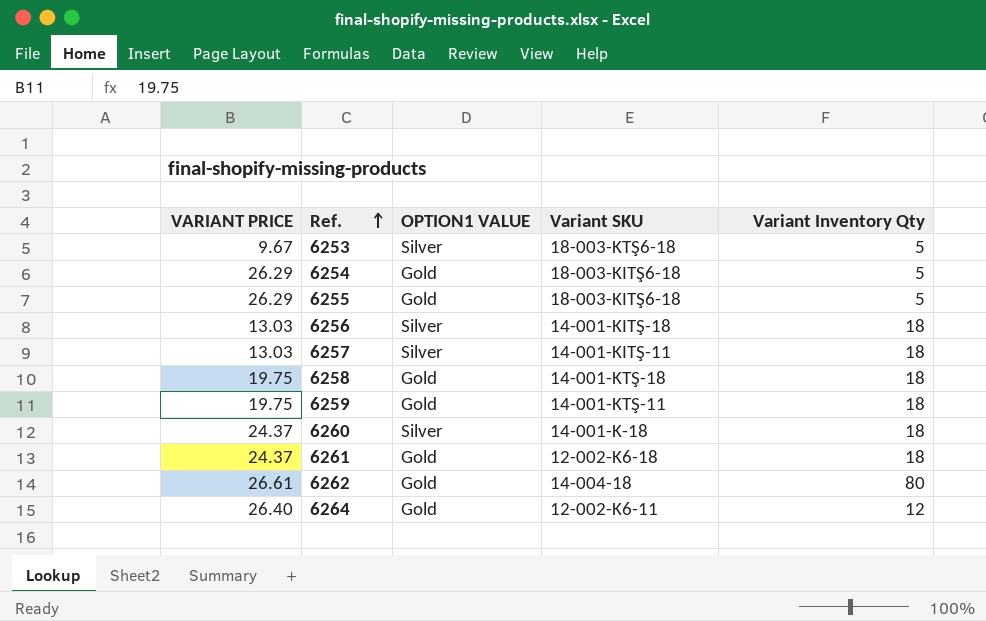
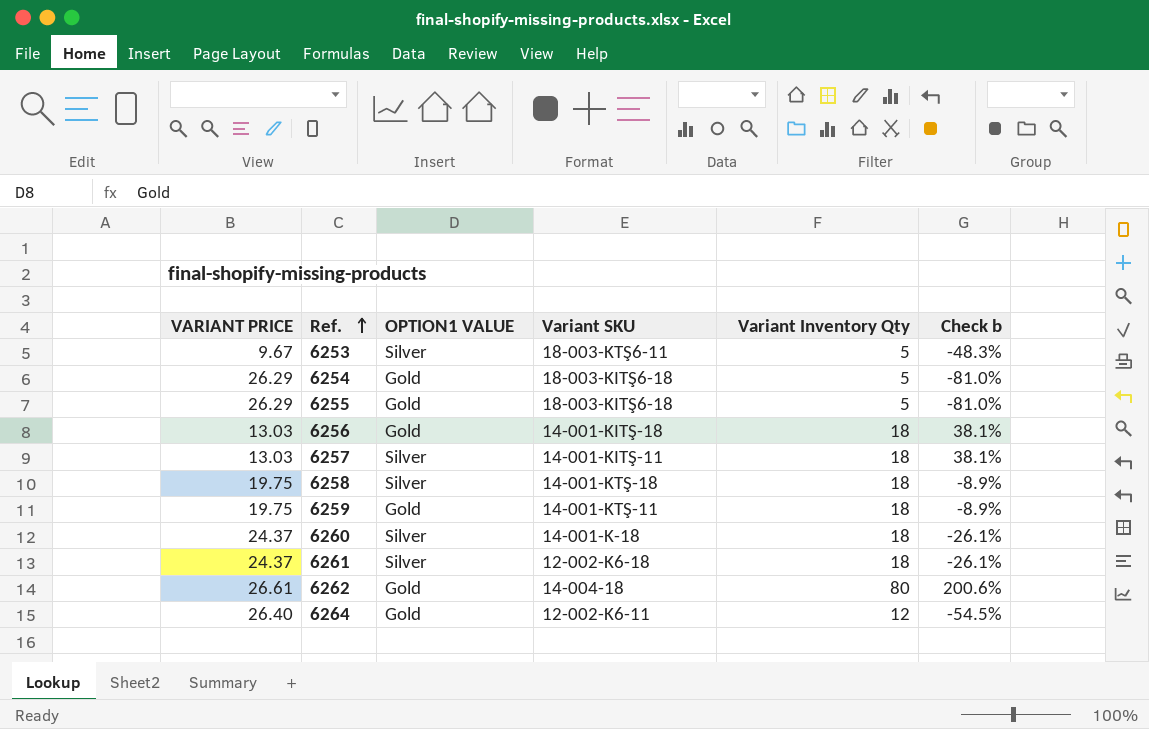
column Check b | formula: none -> ([Variant Inventory Qty] - [VARIANT PRICE]) / [VARIANT PRICE]
6253 | Variant SKU: 18-003-KTŞ6-18 -> 18-003-KTŞ6-11
6256 | OPTION1 VALUE: Silver -> Gold
6258 | OPTION1 VALUE: Gold -> Silver
6261 | OPTION1 VALUE: Gold -> Silver

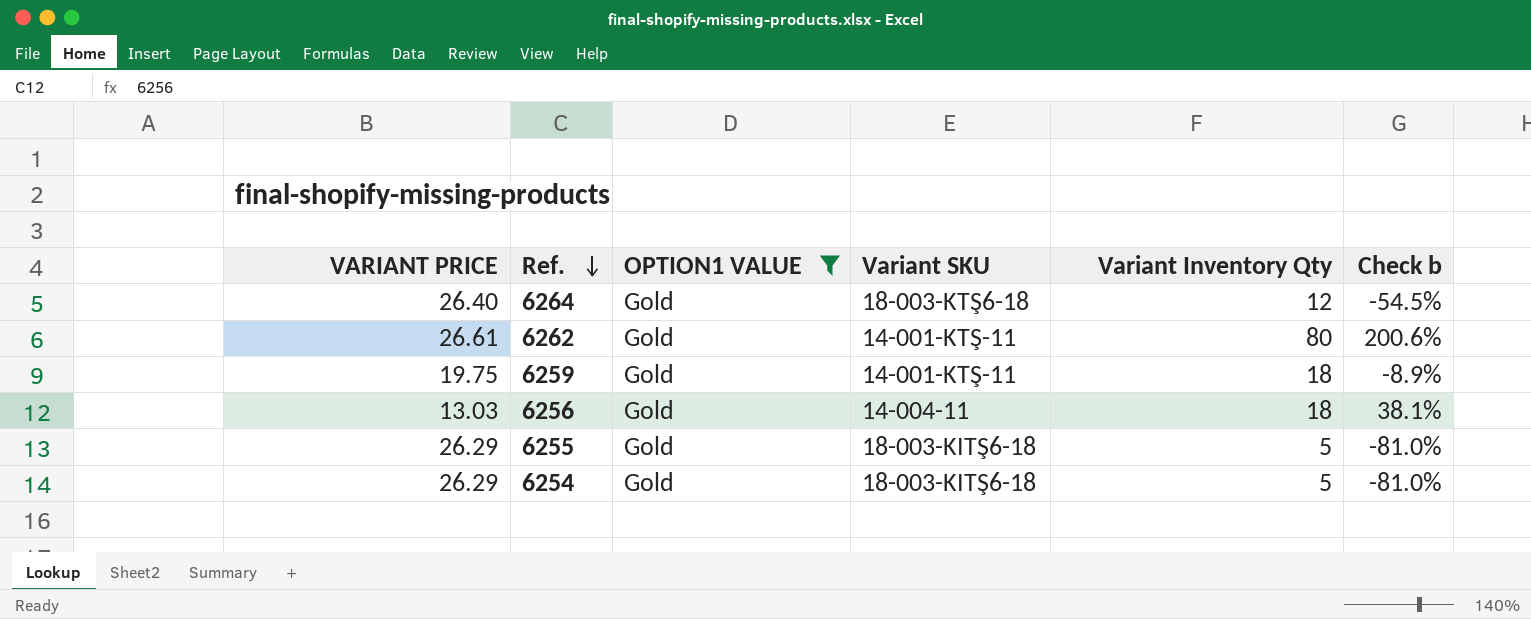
filter: none -> OPTION1 VALUE = Gold
row order: Ref. ascending -> Ref. descending
6264 | Variant SKU: 12-002-K6-11 -> 18-003-KTŞ6-18
6262 | Variant SKU: 14-004-18 -> 14-001-KTŞ-11
6256 | Variant SKU: 14-001-KITŞ-18 -> 14-004-11

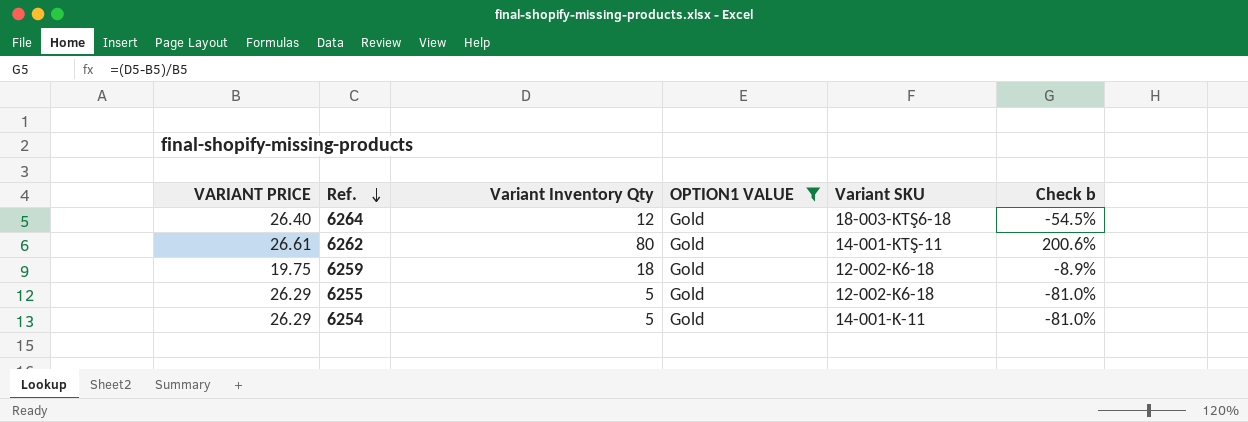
column Variant Inventory Qty | position: 5 -> 3
row 6256: 13.03 | Gold | 14-004-11 | 18 | 38.1% -> none
6259 | Variant SKU: 14-001-KTŞ-11 -> 12-002-K6-18
6255 | Variant SKU: 18-003-KITŞ6-18 -> 12-002-K6-18
6254 | Variant SKU: 18-003-KITŞ6-18 -> 14-001-K-11

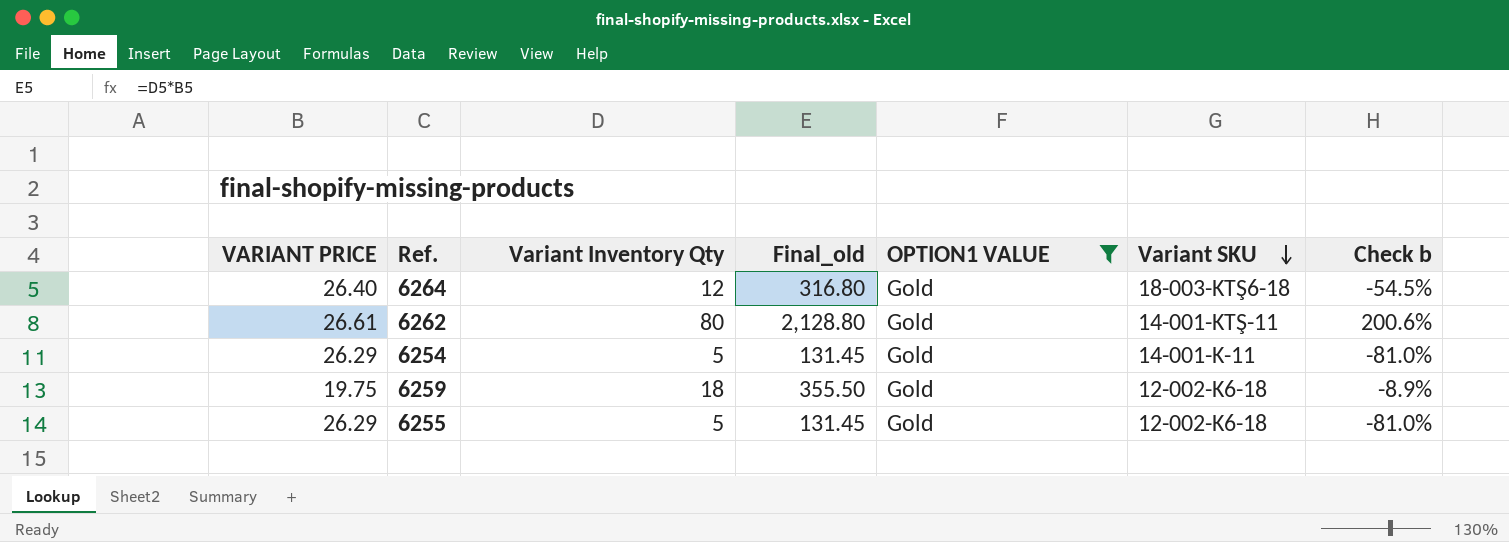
row order: Ref. descending -> Variant SKU descending
column Final_old | formula: none -> [VARIANT PRICE] * [Variant Inventory Qty]

